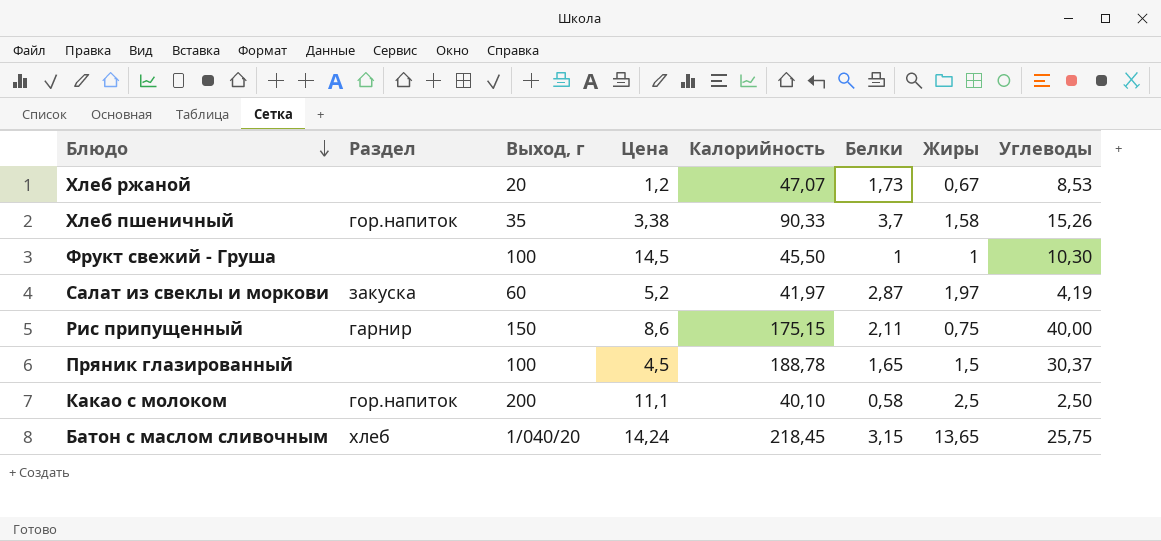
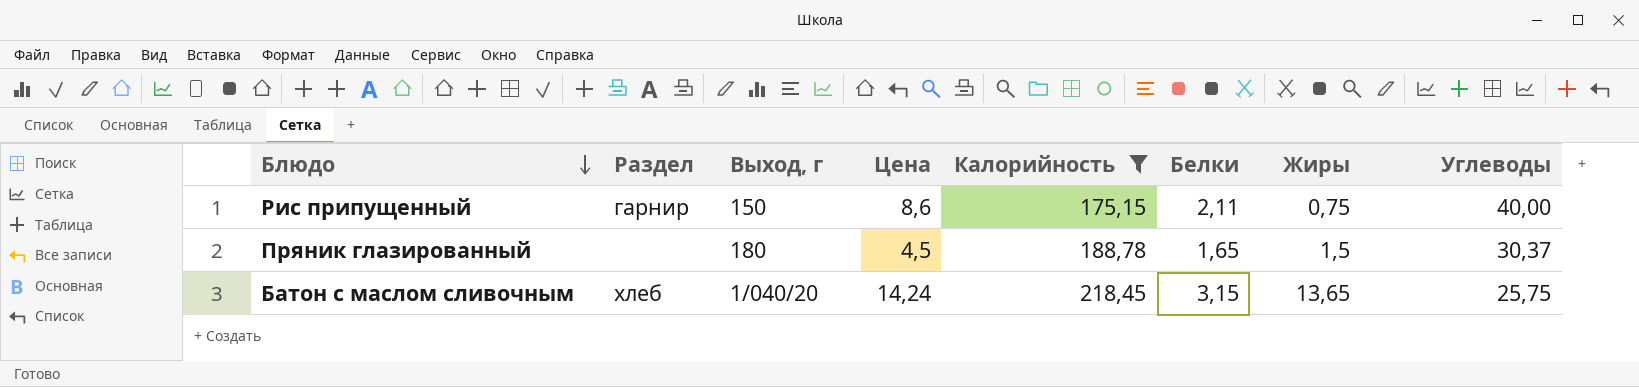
filter: none -> Калорийность >= 175,15
Пряник глазированный | Выход, г: 100 -> 180

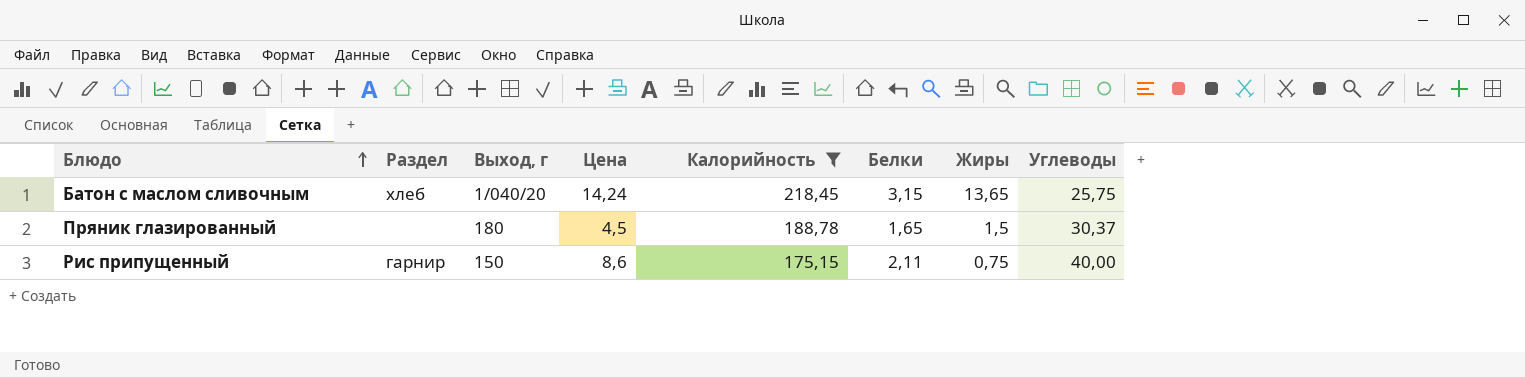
row order: Блюдо descending -> Блюдо ascending

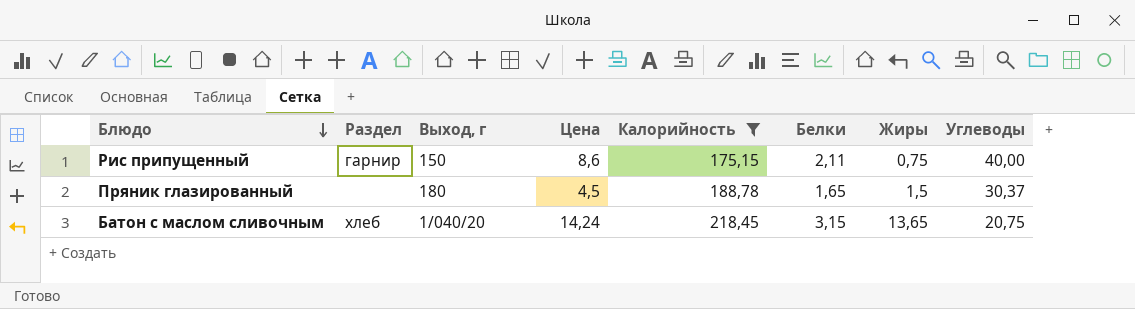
row order: Блюдо ascending -> Блюдо descending
Батон с маслом сливочным | Углеводы: 25,75 -> 20,75

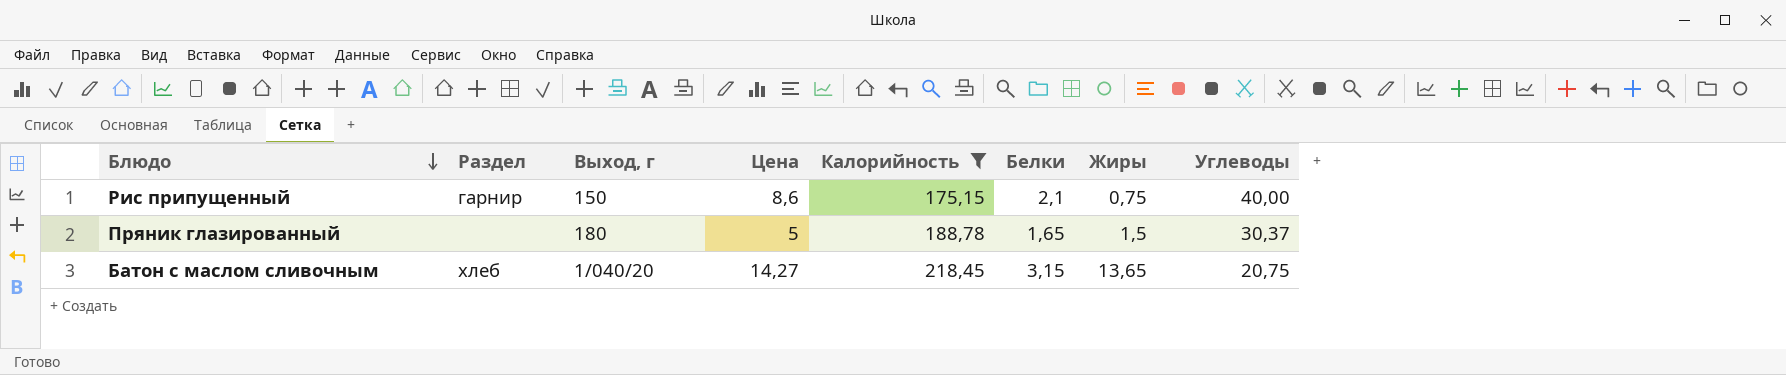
Рис припущенный | Белки: 2,11 -> 2,1
Пряник глазированный | Цена: 4,5 -> 5
Батон с маслом сливочным | Цена: 14,24 -> 14,27

